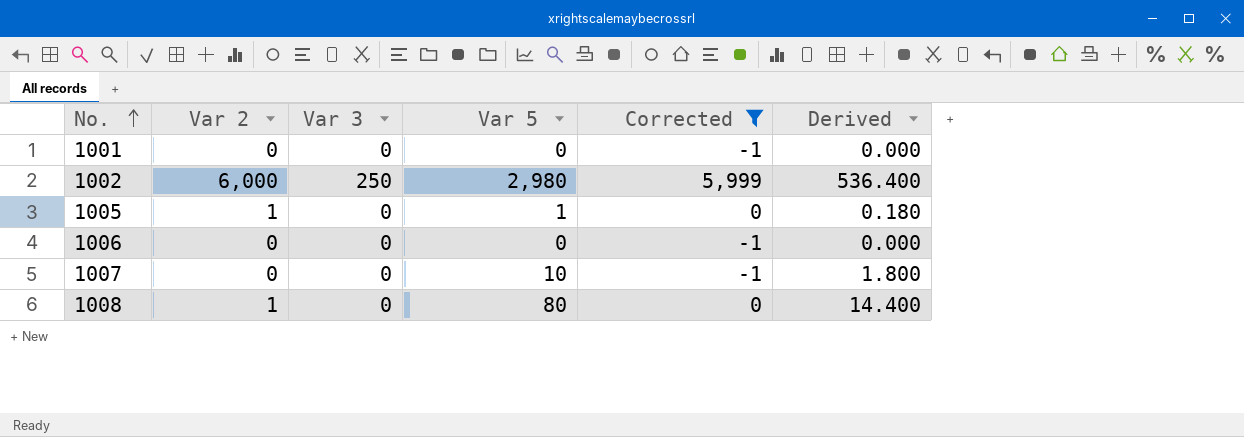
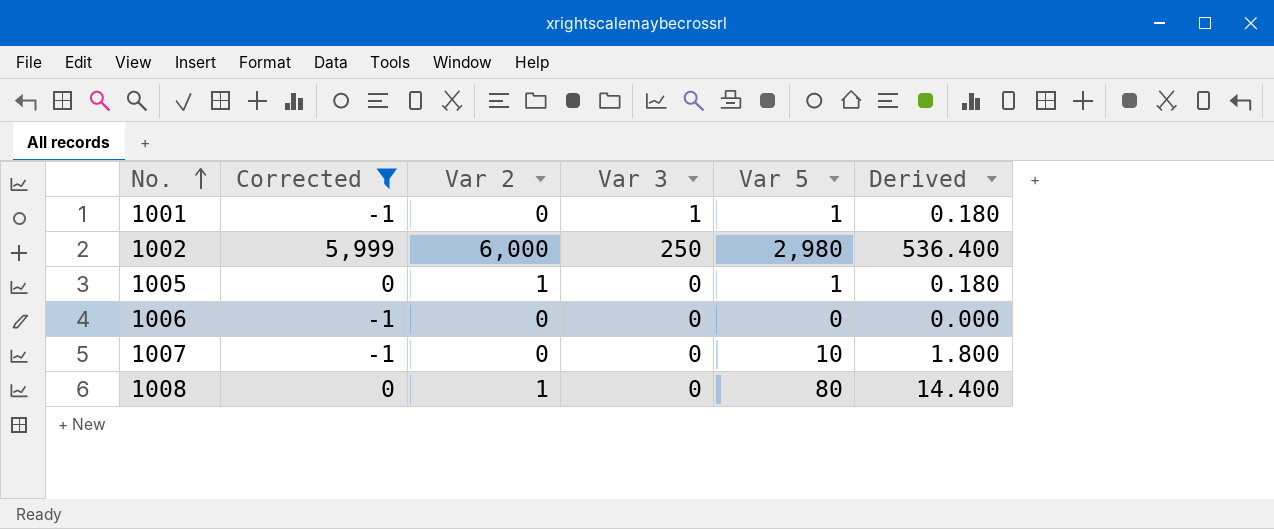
column Corrected | position: 5 -> 2
1001 | Var 3: 0 -> 1
1001 | Var 5: 0 -> 1
1001 | Derived: 0.000 -> 0.180

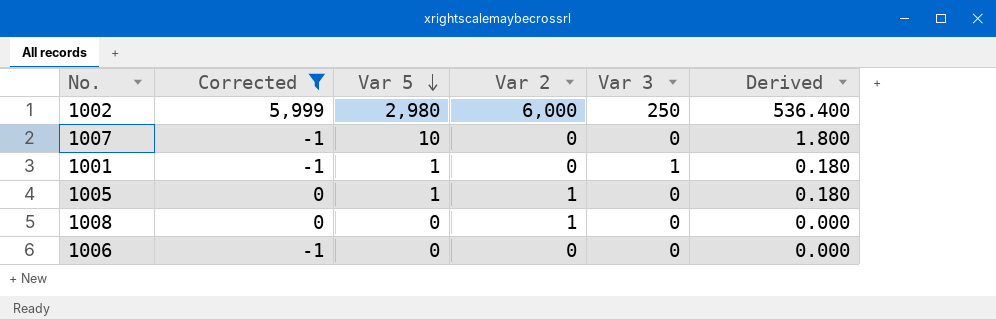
row order: No. ascending -> Var 5 descending
column Var 5 | position: 5 -> 3
1008 | Var 5: 80 -> 0
1008 | Derived: 14.400 -> 0.000

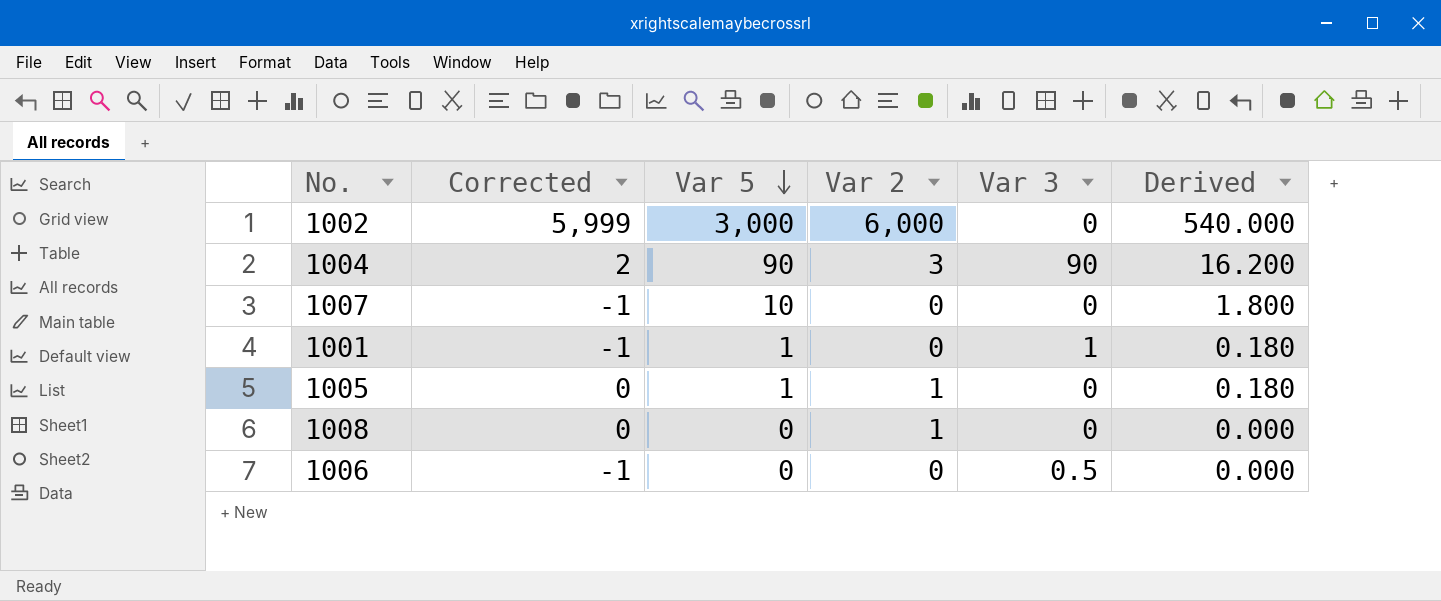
filter: Corrected != 2 -> none
1002 | Var 5: 2,980 -> 3,000
1002 | Var 3: 250 -> 0
1002 | Derived: 536.400 -> 540.000
1006 | Var 3: 0 -> 0.5

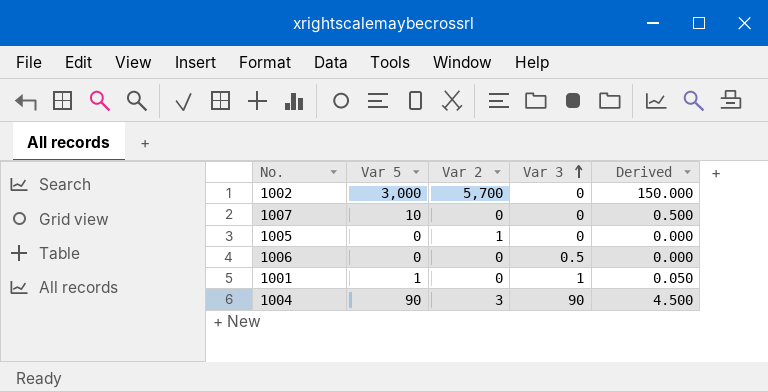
row order: Var 5 descending -> Var 3 ascending
column Corrected | formula: [Var 2] - 1 -> none
column Derived | formula: [Var 5] * 0.18 -> [Var 5] * 0.05
row 1008: 0 | 0 | 1 | 0 | 0.000 -> none
1002 | Var 2: 6,000 -> 5,700
1005 | Var 5: 1 -> 0

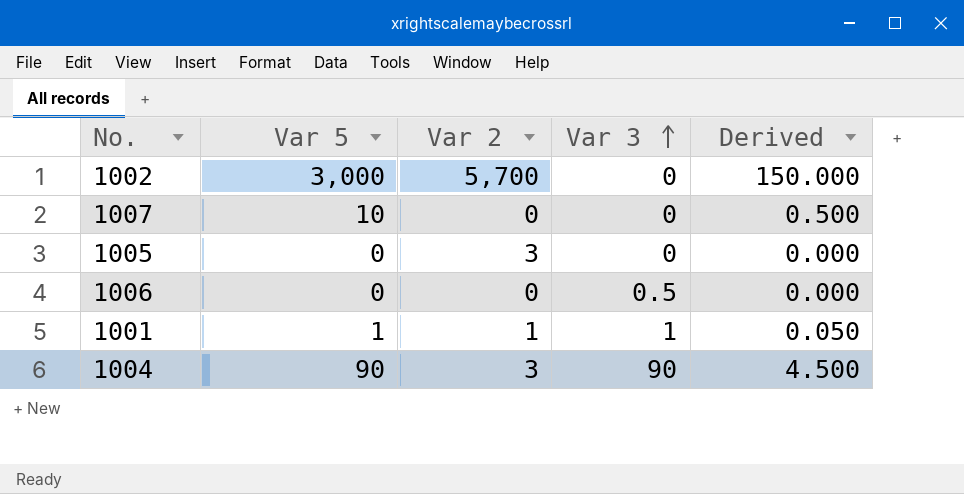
1005 | Var 2: 1 -> 3
1001 | Var 2: 0 -> 1

